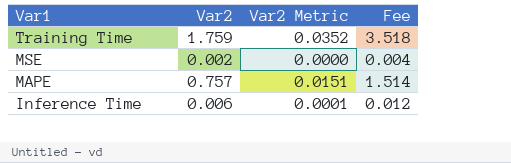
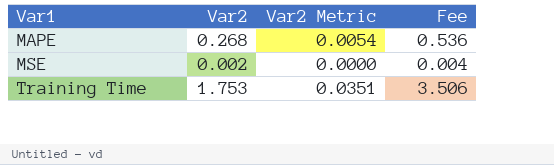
row order: Var1 descending -> Var1 ascending
row Inference Time: 0.006 | 0.0001 | 0.012 -> none
MAPE | Var2: 0.757 -> 0.268
MAPE | Var2 Metric: 0.0151 -> 0.0054
MAPE | Fee: 1.514 -> 0.536
Training Time | Var2: 1.759 -> 1.753
Training Time | Var2 Metric: 0.0352 -> 0.0351
Training Time | Fee: 3.518 -> 3.506

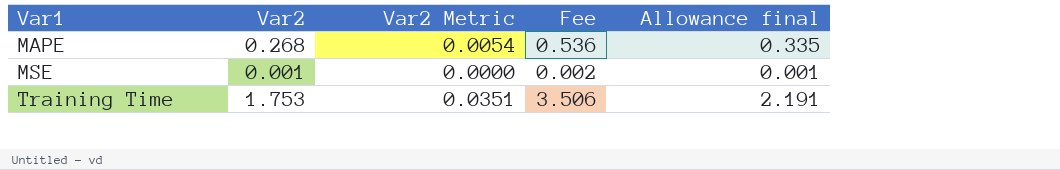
column Allowance final | formula: none -> [Var2] * 1.25
MSE | Var2: 0.002 -> 0.001
MSE | Fee: 0.004 -> 0.002

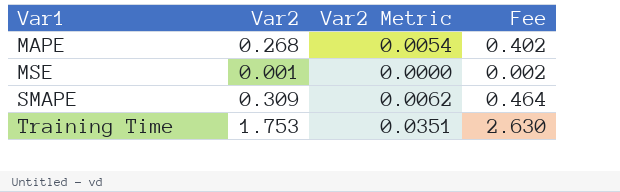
column Allowance final | formula: [Var2] * 1.25 -> none
column Fee | formula: [Var2] * 2 -> [Var2] * 1.5
row SMAPE: none -> 0.309 | 0.0062 | 0.464

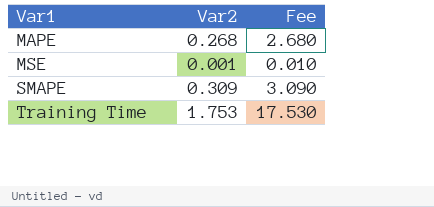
column Var2 Metric | formula: [Var2] * 0.02 -> none
column Fee | formula: [Var2] * 1.5 -> [Var2] * 10

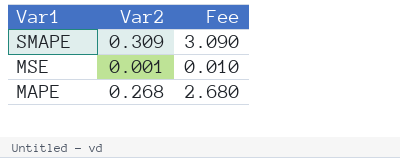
row order: Var1 ascending -> Var1 descending
row Training Time: 1.753 | 17.530 -> none

